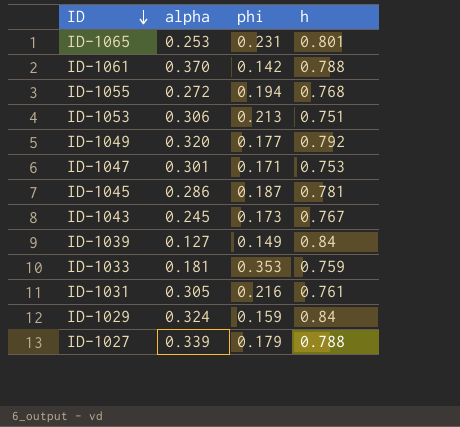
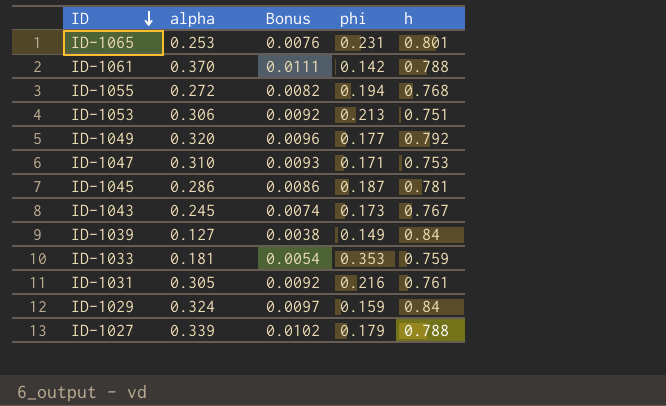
column Bonus | formula: none -> [alpha] * 0.03
ID-1047 | alpha: 0.301 -> 0.310

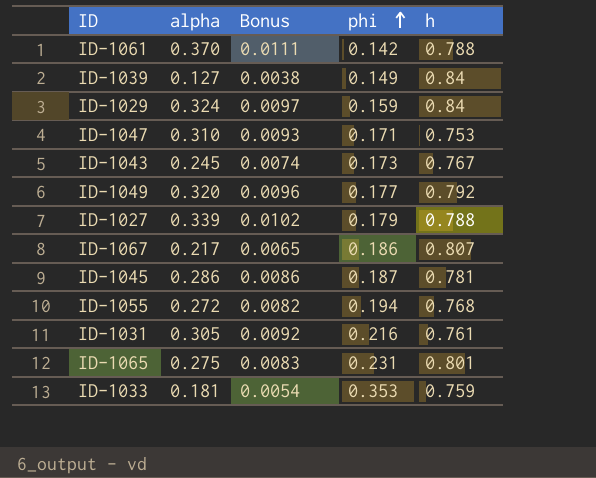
row order: ID descending -> phi ascending
row ID-1053: 0.306 | 0.0092 | 0.213 | 0.751 -> none
row ID-1067: none -> 0.217 | 0.0065 | 0.186 | 0.807
ID-1065 | alpha: 0.253 -> 0.275
ID-1065 | Bonus: 0.0076 -> 0.0083

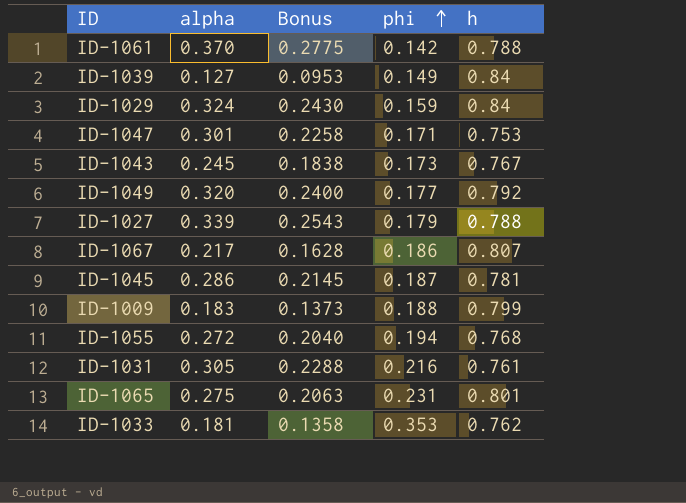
column Bonus | formula: [alpha] * 0.03 -> [alpha] * 0.75
ID-1047 | alpha: 0.310 -> 0.301
row ID-1009: none -> 0.183 | 0.1373 | 0.188 | 0.799
ID-1033 | h: 0.759 -> 0.762

